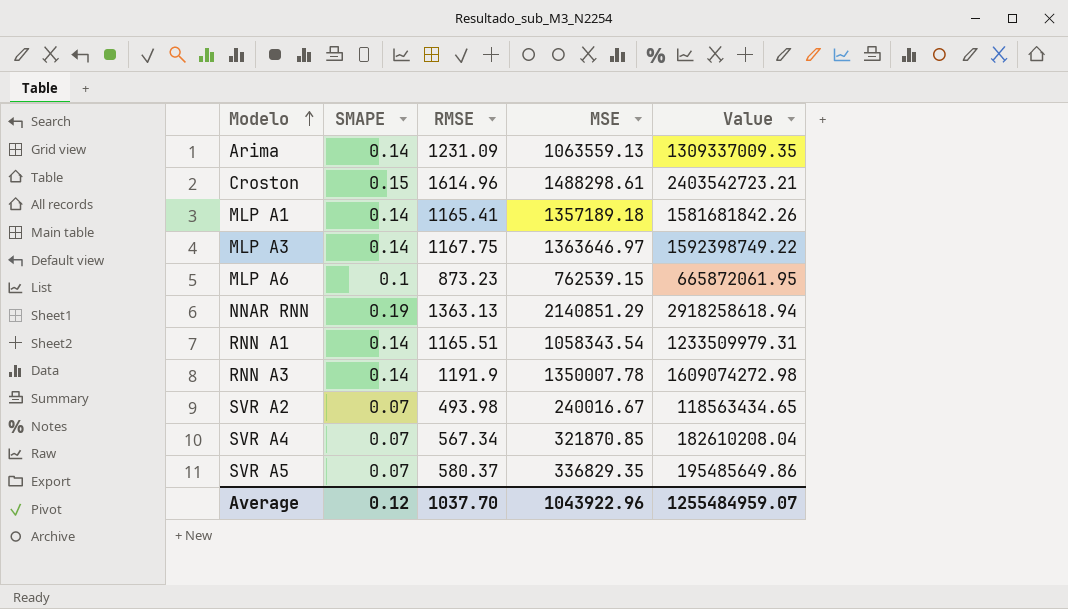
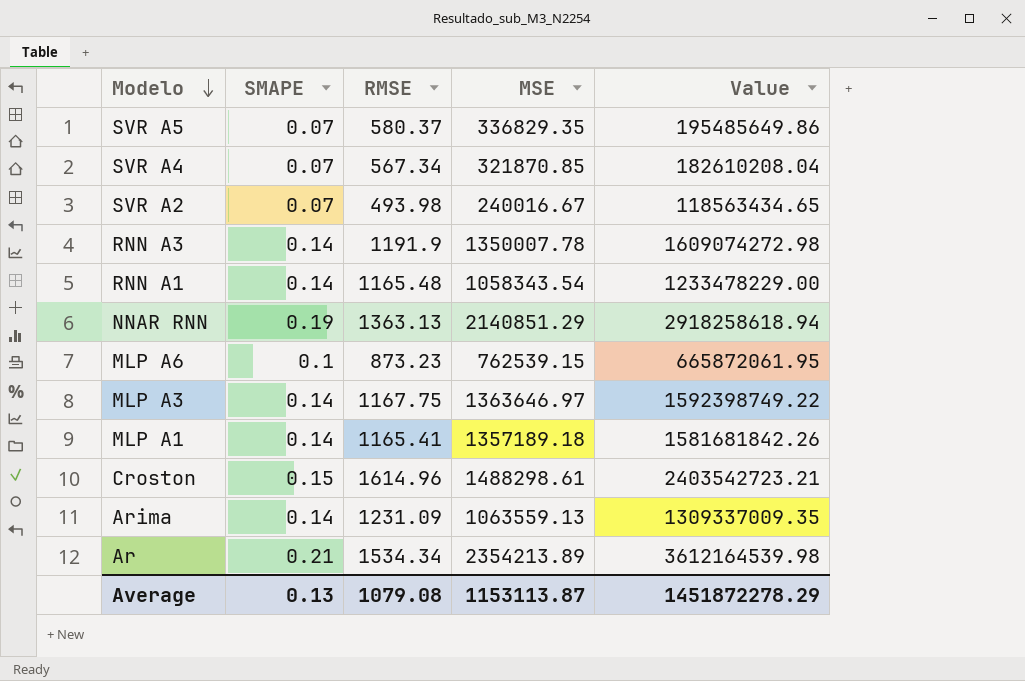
row order: Modelo ascending -> Modelo descending
RNN A1 | RMSE: 1165.51 -> 1165.48
RNN A1 | Value: 1233509979.31 -> 1233478229.00
row Ar: none -> 0.21 | 1534.34 | 2354213.89 | 3612164539.98
Average | SMAPE: 0.12 -> 0.13
Average | RMSE: 1037.70 -> 1079.08
Average | MSE: 1043922.96 -> 1153113.87
Average | Value: 1255484959.07 -> 1451872278.29

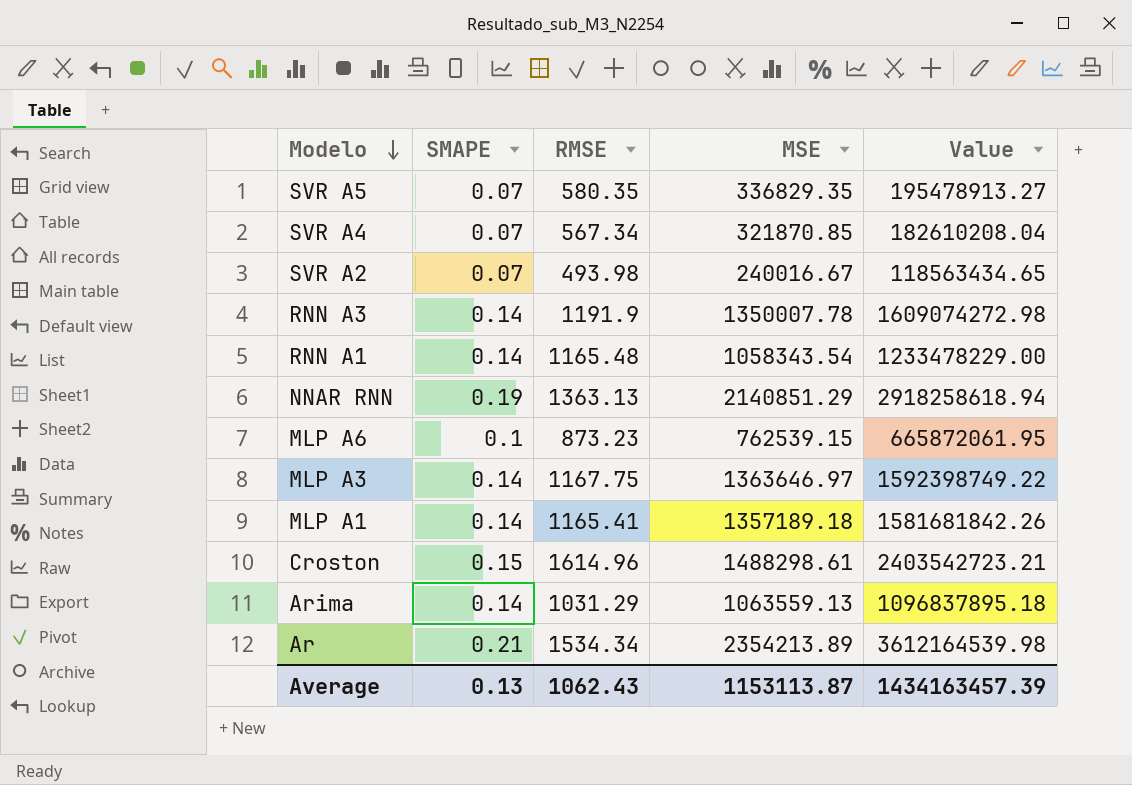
SVR A5 | RMSE: 580.37 -> 580.35
SVR A5 | Value: 195485649.86 -> 195478913.27
Arima | RMSE: 1231.09 -> 1031.29
Arima | Value: 1309337009.35 -> 1096837895.18
Average | RMSE: 1079.08 -> 1062.43
Average | Value: 1451872278.29 -> 1434163457.39

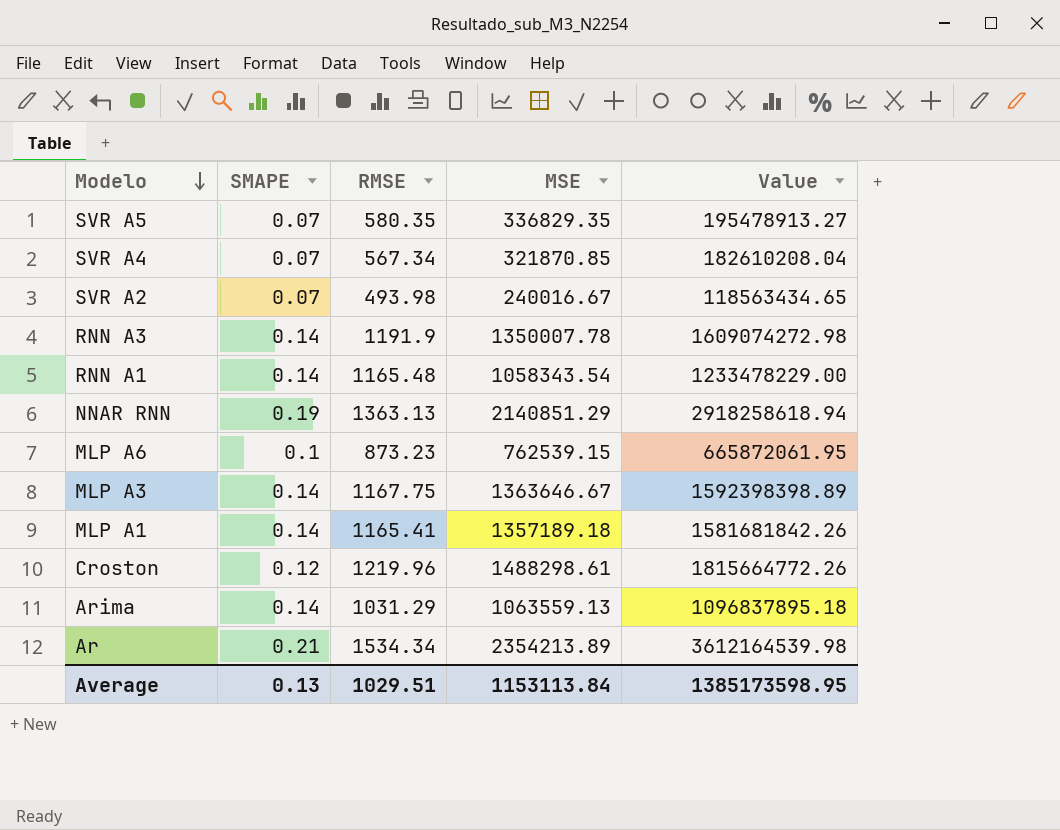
MLP A3 | MSE: 1363646.97 -> 1363646.67
MLP A3 | Value: 1592398749.22 -> 1592398398.89
Croston | SMAPE: 0.15 -> 0.12
Croston | RMSE: 1614.96 -> 1219.96
Croston | Value: 2403542723.21 -> 1815664772.26
Average | RMSE: 1062.43 -> 1029.51
Average | MSE: 1153113.87 -> 1153113.84
Average | Value: 1434163457.39 -> 1385173598.95

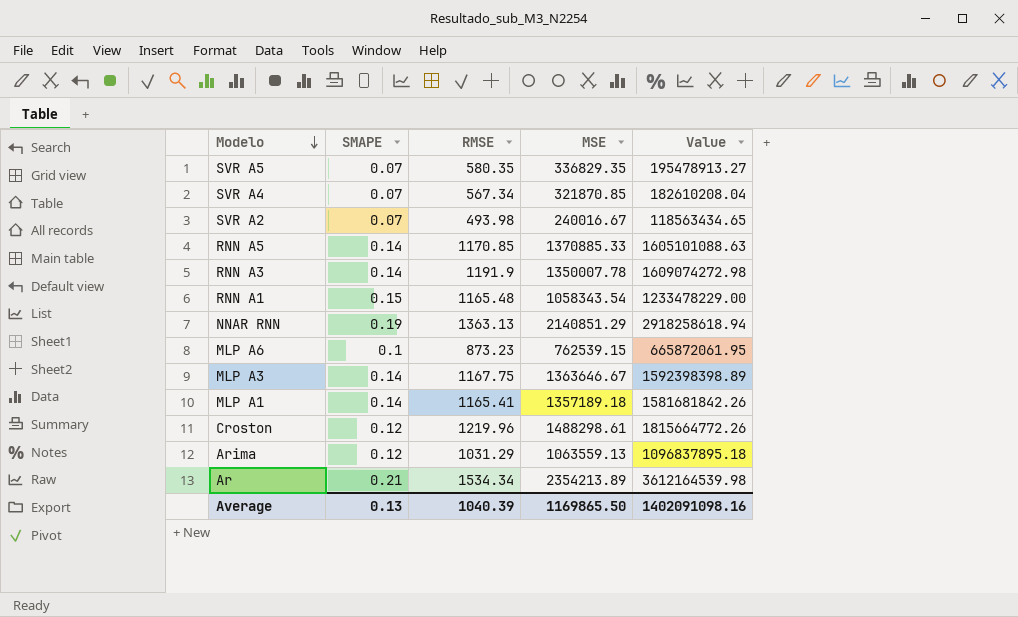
row RNN A5: none -> 0.14 | 1170.85 | 1370885.33 | 1605101088.63
RNN A1 | SMAPE: 0.14 -> 0.15
Arima | SMAPE: 0.14 -> 0.12
Average | RMSE: 1029.51 -> 1040.39
Average | MSE: 1153113.84 -> 1169865.50
Average | Value: 1385173598.95 -> 1402091098.16

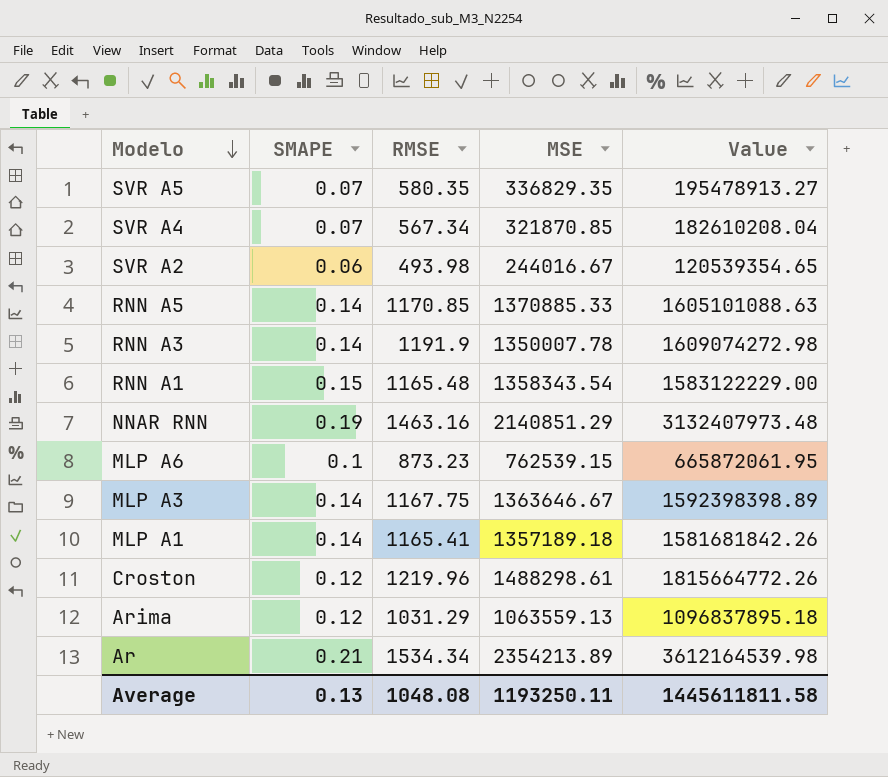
SVR A2 | SMAPE: 0.07 -> 0.06
SVR A2 | MSE: 240016.67 -> 244016.67
SVR A2 | Value: 118563434.65 -> 120539354.65
RNN A1 | MSE: 1058343.54 -> 1358343.54
RNN A1 | Value: 1233478229.00 -> 1583122229.00
NNAR RNN | RMSE: 1363.13 -> 1463.16
NNAR RNN | Value: 2918258618.94 -> 3132407973.48
Average | RMSE: 1040.39 -> 1048.08
Average | MSE: 1169865.50 -> 1193250.11
Average | Value: 1402091098.16 -> 1445611811.58

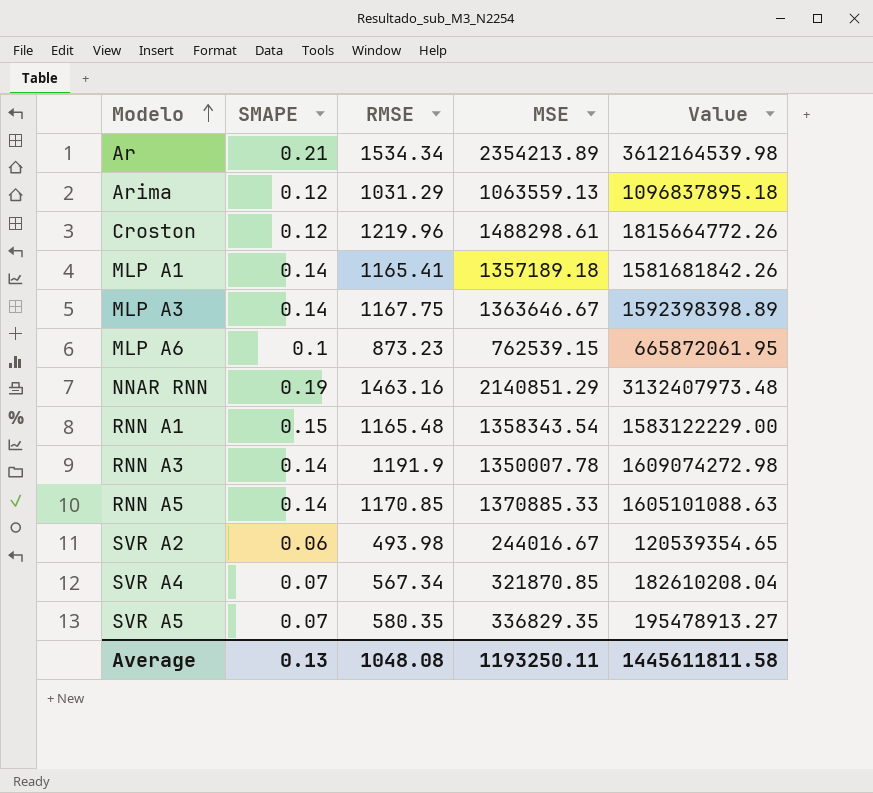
row order: Modelo descending -> Modelo ascending

